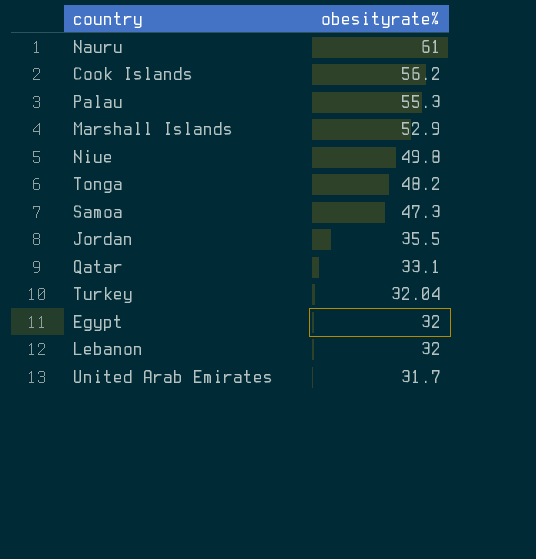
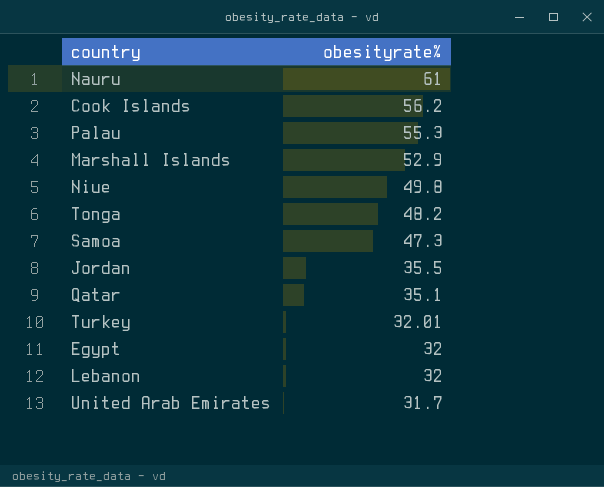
Qatar | obesityrate%: 33.1 -> 35.1
Turkey | obesityrate%: 32.04 -> 32.01

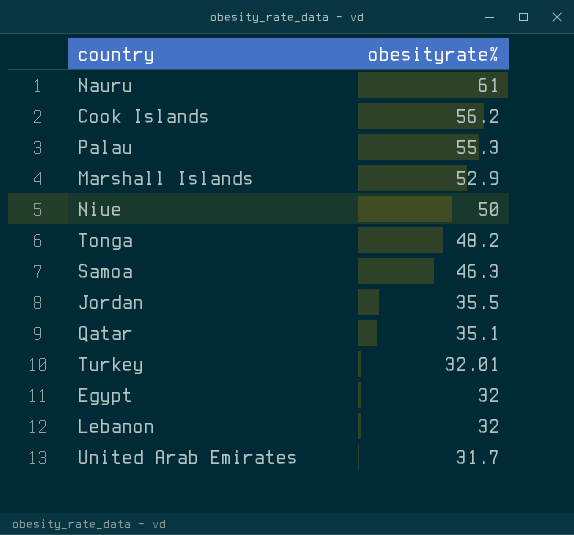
Niue | obesityrate%: 49.8 -> 50
Samoa | obesityrate%: 47.3 -> 46.3

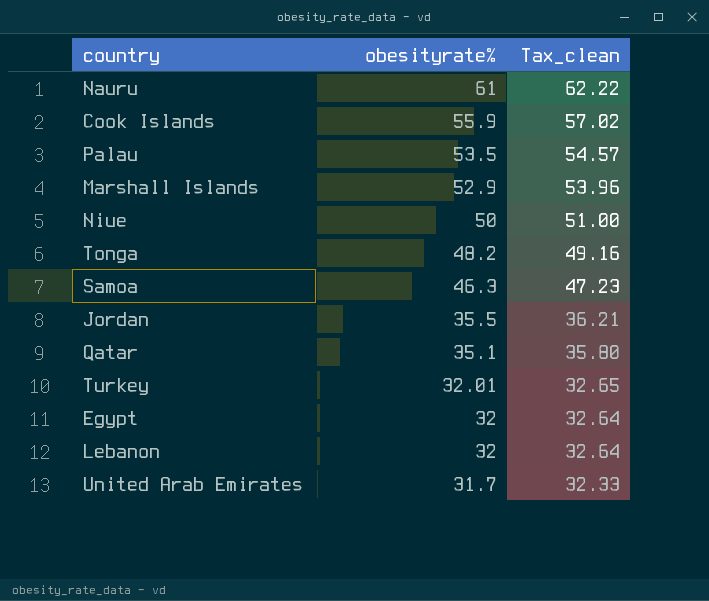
column Tax_clean | formula: none -> [obesityrate%] * 1.02
Cook Islands | obesityrate%: 56.2 -> 55.9
Palau | obesityrate%: 55.3 -> 53.5

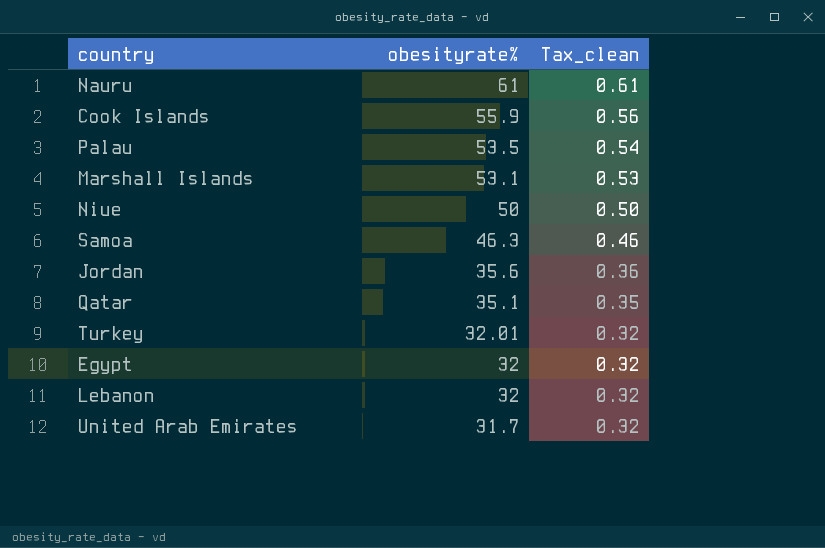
column Tax_clean | formula: [obesityrate%] * 1.02 -> [obesityrate%] * 0.01
row Tonga: 48.2 | 49.16 -> none
Marshall Islands | obesityrate%: 52.9 -> 53.1
Jordan | obesityrate%: 35.5 -> 35.6

